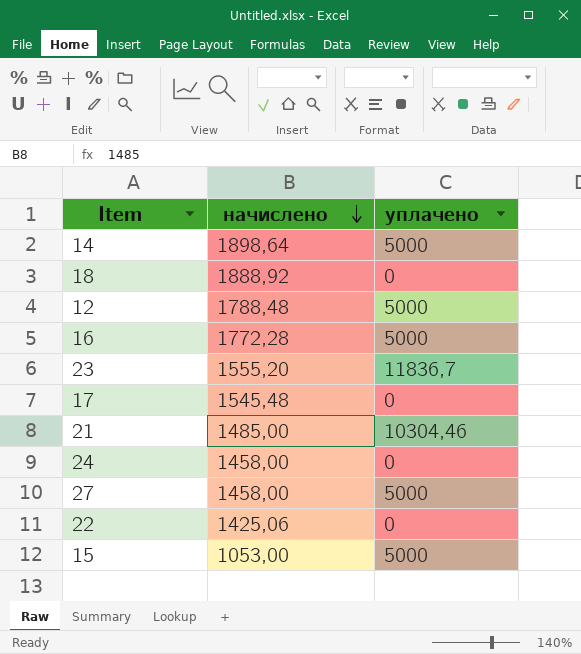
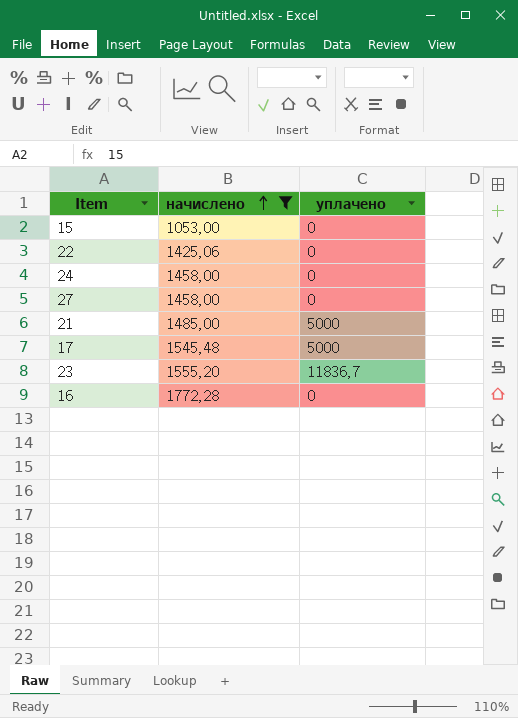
filter: none -> начислено <= 1772,28
row order: начислено descending -> начислено ascending
15 | уплачено: 5000 -> 0
27 | уплачено: 5000 -> 0
21 | уплачено: 10304,46 -> 5000
17 | уплачено: 0 -> 5000
16 | уплачено: 5000 -> 0

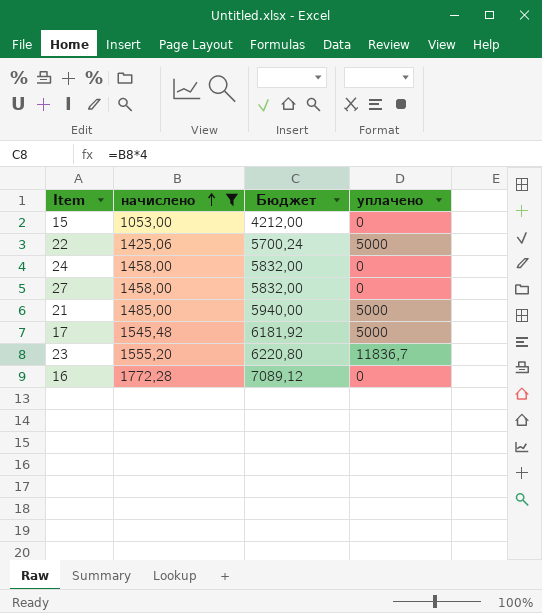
column Бюджет | formula: none -> [начислено] * 4
22 | уплачено: 0 -> 5000

